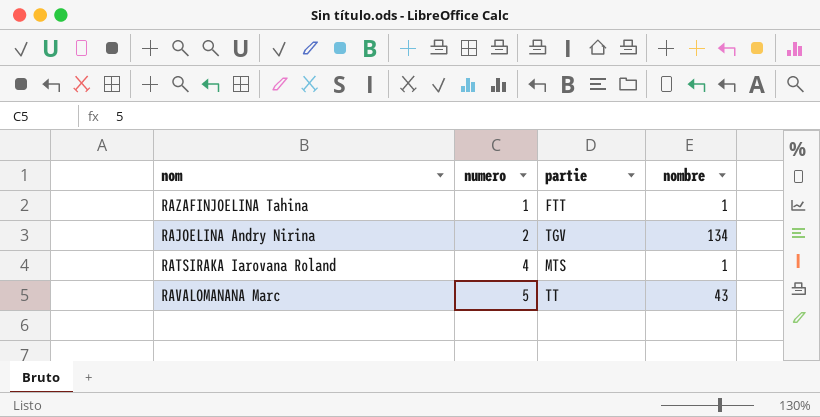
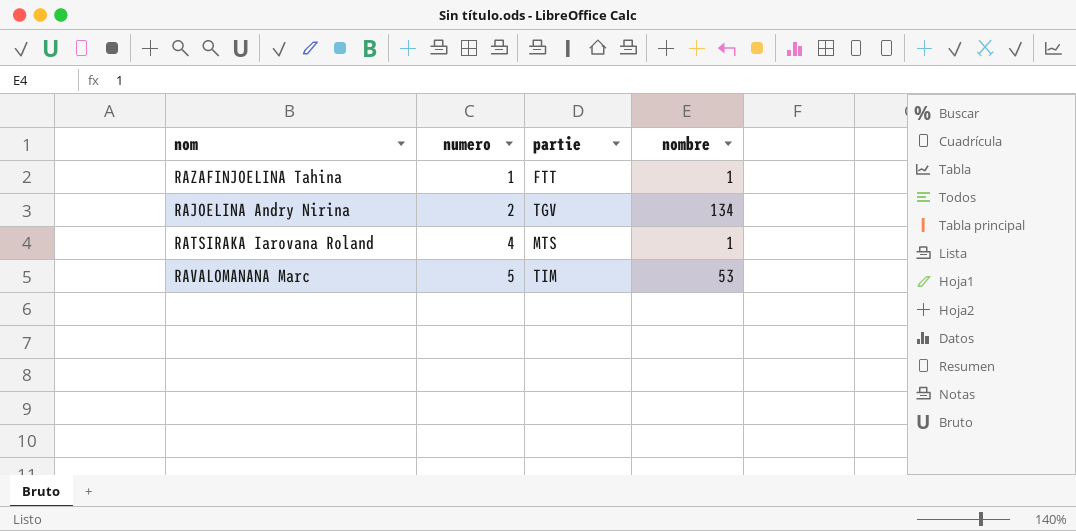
RAVALOMANANA Marc | partie: TT -> TIM
RAVALOMANANA Marc | nombre: 43 -> 53

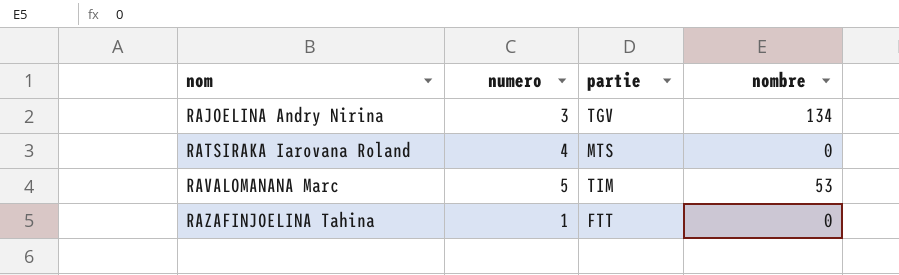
row order: numero ascending -> nom ascending
RAJOELINA Andry Nirina | numero: 2 -> 3
RATSIRAKA Iarovana Roland | nombre: 1 -> 0
RAZAFINJOELINA Tahina | nombre: 1 -> 0

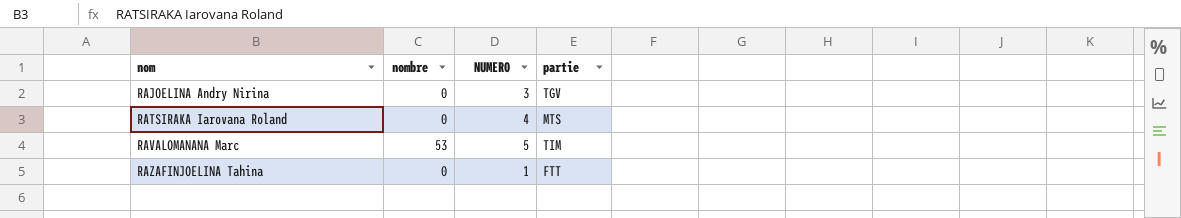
column nombre | position: 4 -> 2
column name: numero -> NUMERO
RAJOELINA Andry Nirina | nombre: 134 -> 0

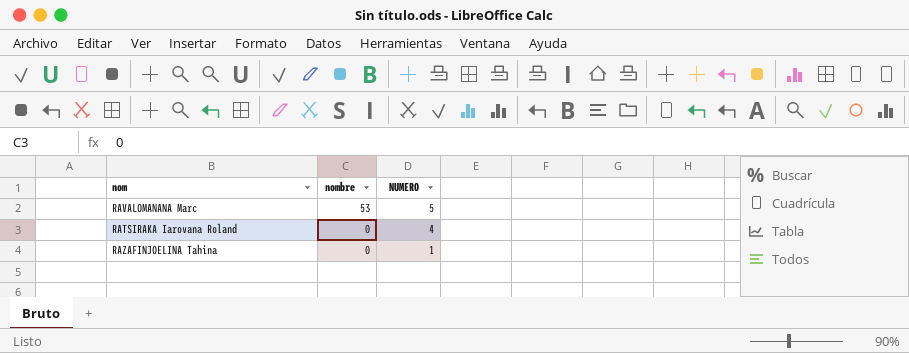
row order: nom ascending -> nombre descending
column partie | position: 4 -> none
row RAJOELINA Andry Nirina: 0 | 3 | TGV -> none

